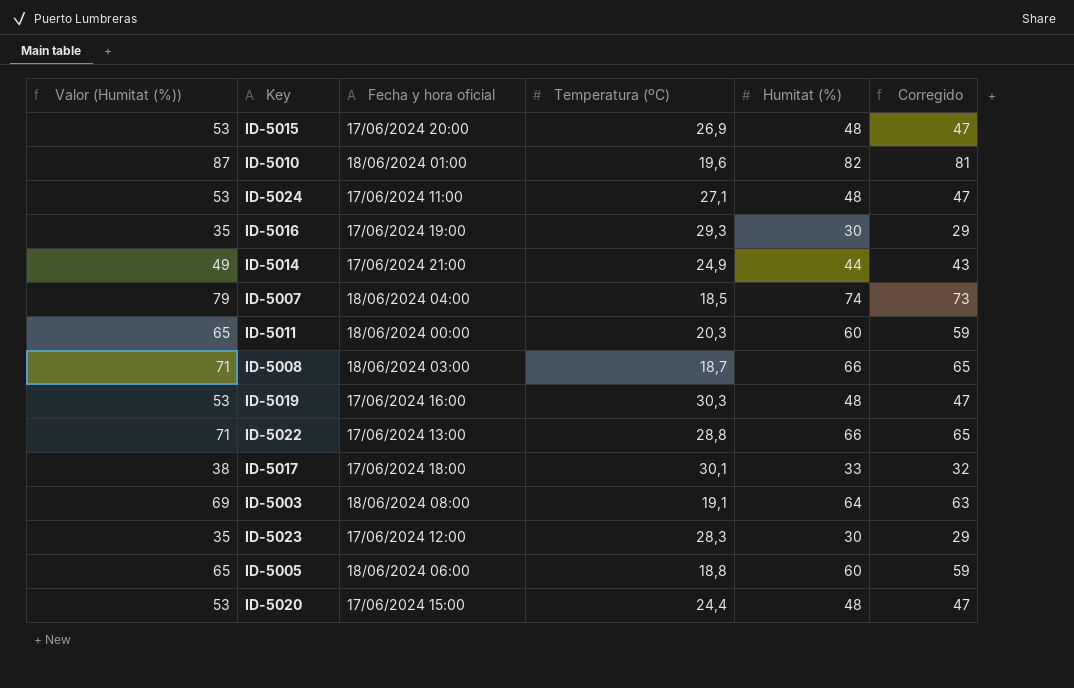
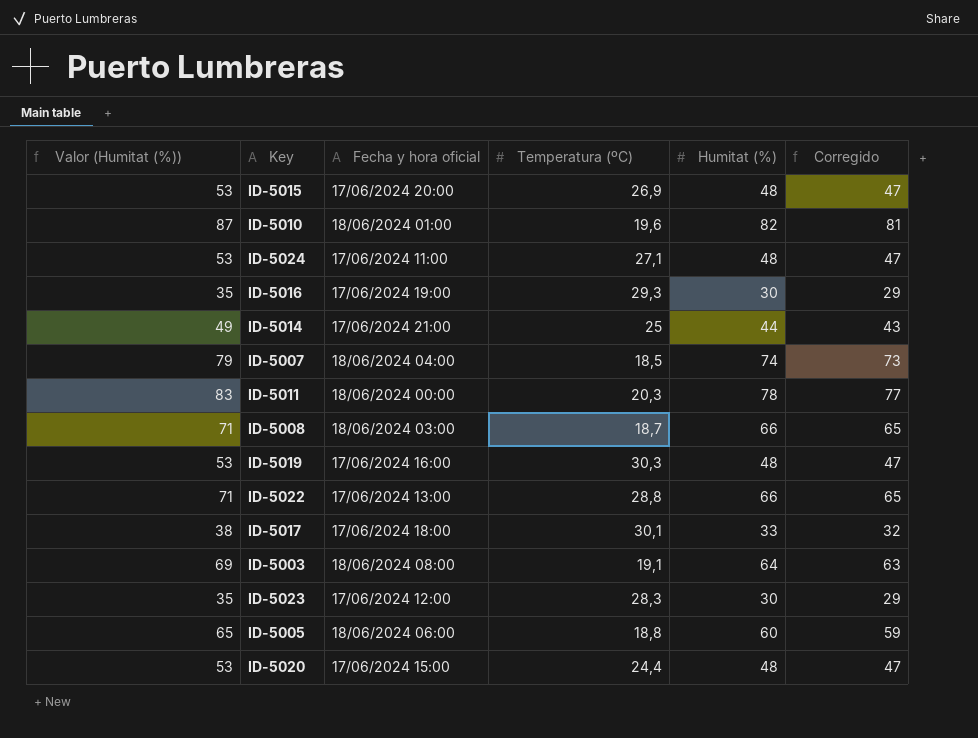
ID-5014 | Temperatura (ºC): 24,9 -> 25
ID-5011 | Valor (Humitat (%)): 65 -> 83
ID-5011 | Humitat (%): 60 -> 78
ID-5011 | Corregido: 59 -> 77

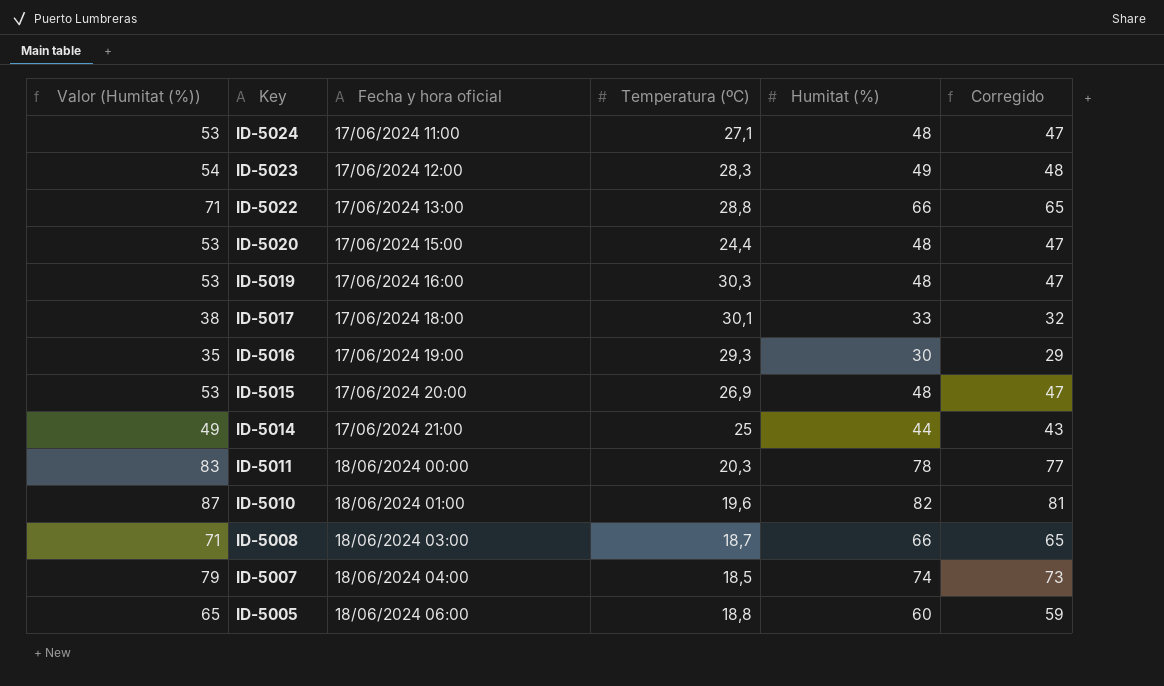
row order: none -> Key descending
row ID-5003: 69 | 18/06/2024 08:00 | 19,1 | 64 | 63 -> none
ID-5023 | Valor (Humitat (%)): 35 -> 54
ID-5023 | Humitat (%): 30 -> 49
ID-5023 | Corregido: 29 -> 48

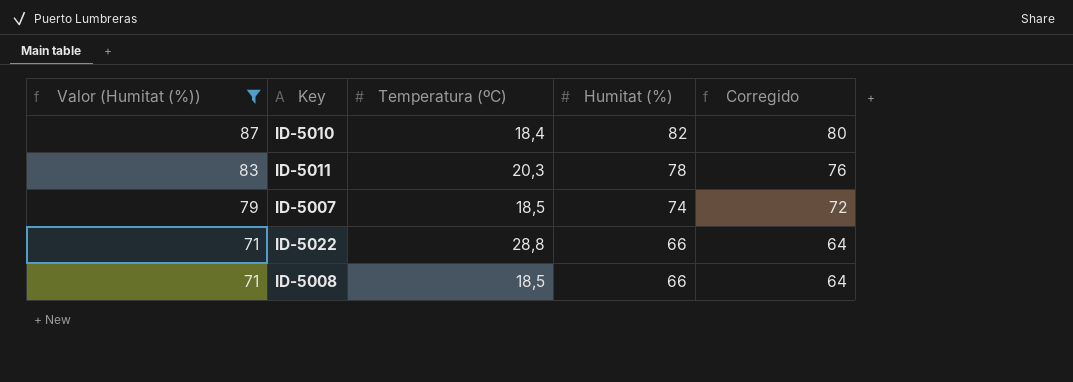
filter: none -> Valor (Humitat (%)) >= 71
row order: Key descending -> Valor (Humitat (%)) descending
column Fecha y hora oficial | position: 3 -> none
column Corregido | formula: [Humitat (%)] - 1 -> [Humitat (%)] - 2
ID-5010 | Temperatura (ºC): 19,6 -> 18,4
ID-5008 | Temperatura (ºC): 18,7 -> 18,5

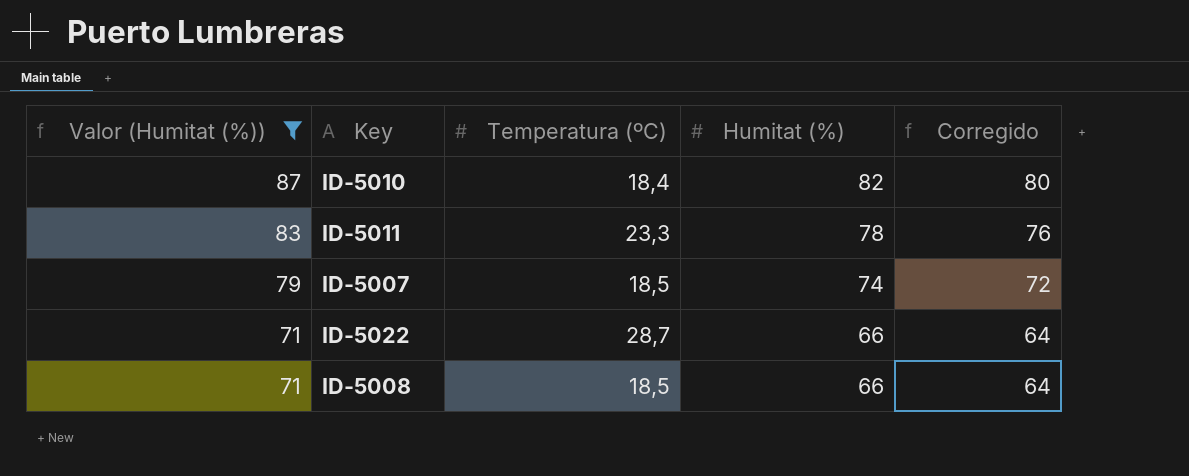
ID-5011 | Temperatura (ºC): 20,3 -> 23,3
ID-5022 | Temperatura (ºC): 28,8 -> 28,7

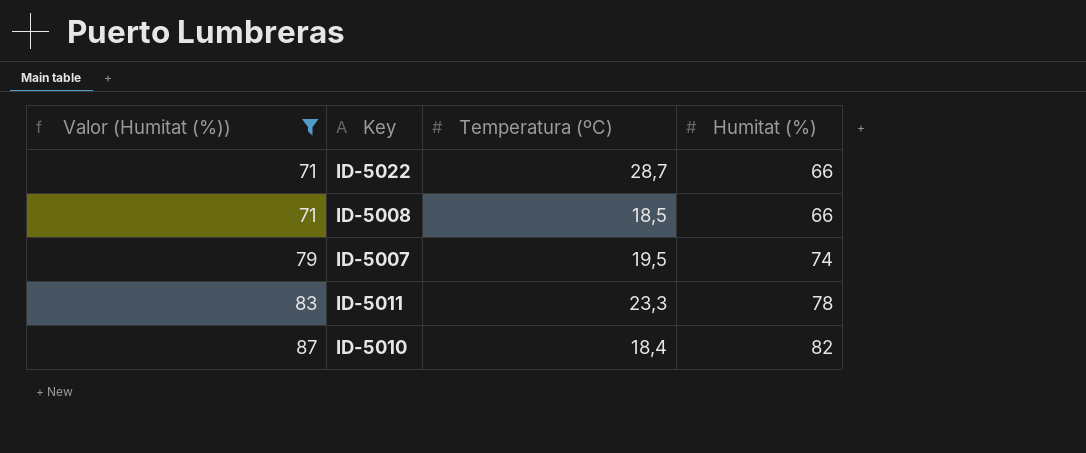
row order: Valor (Humitat (%)) descending -> Valor (Humitat (%)) ascending
column Corregido | formula: [Humitat (%)] - 2 -> none
ID-5007 | Temperatura (ºC): 18,5 -> 19,5

